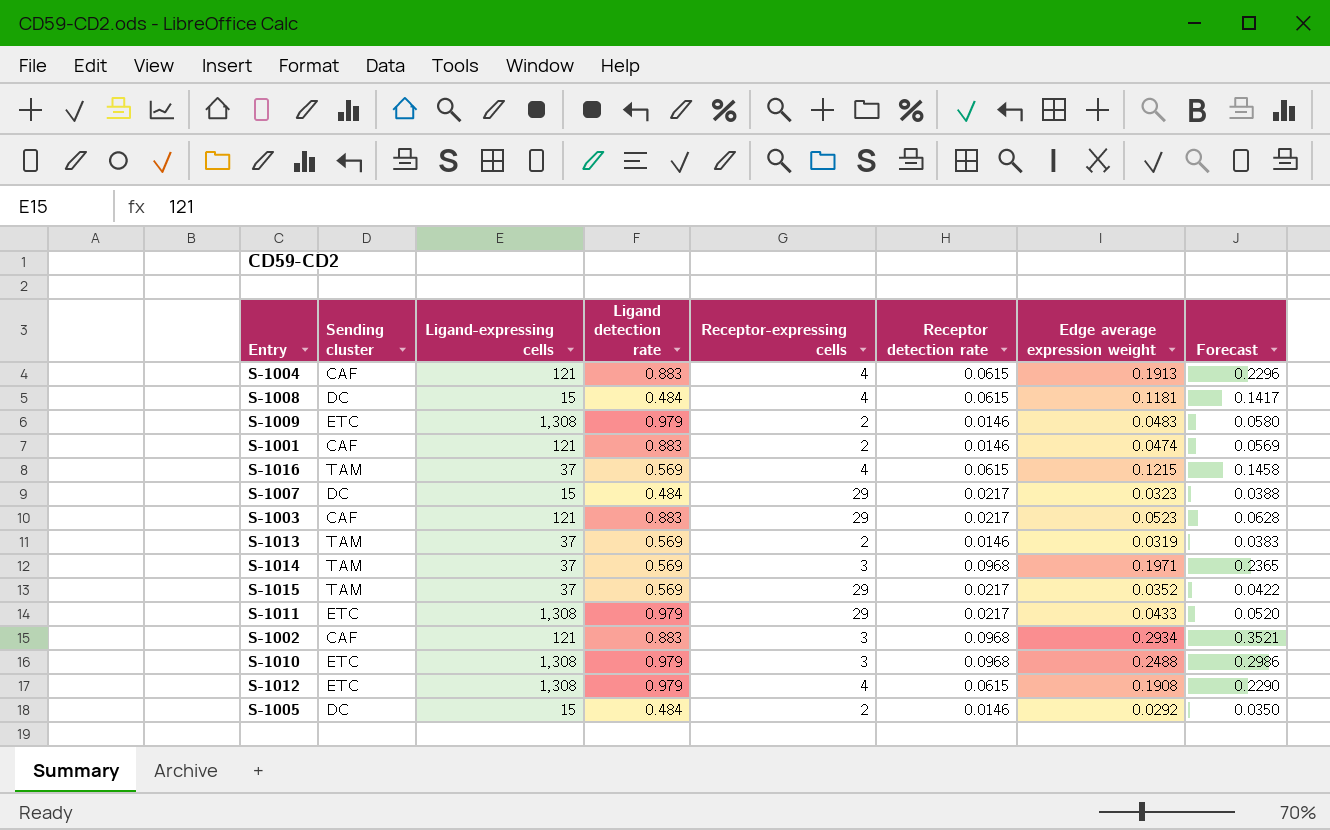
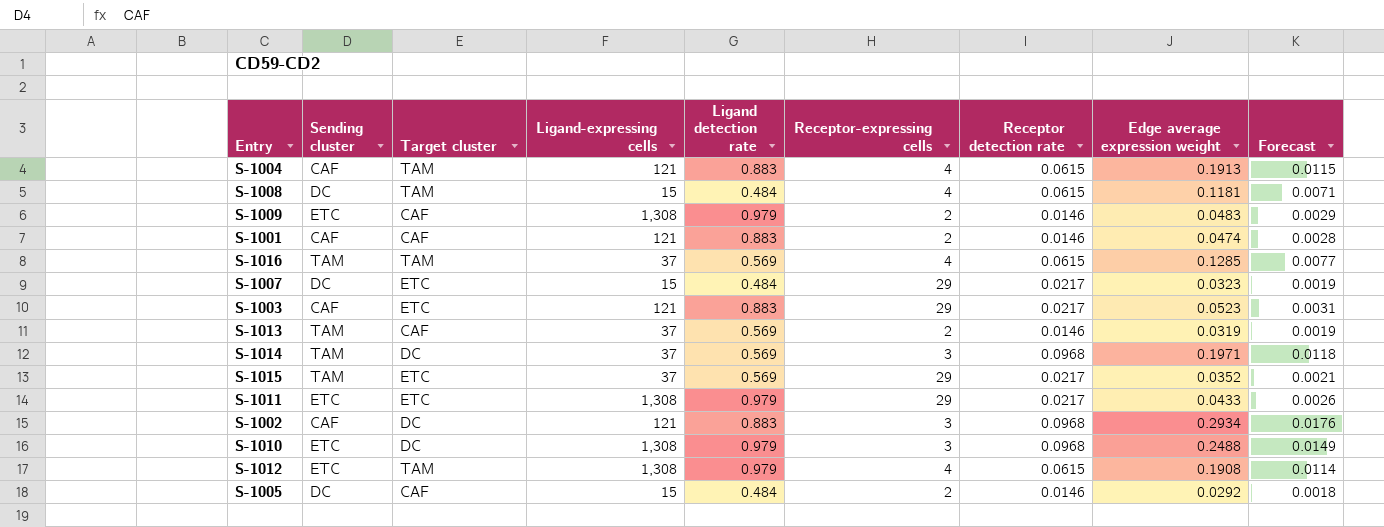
column Target cluster | position: none -> 3
column Forecast | formula: [Edge average expression weight] * 1.2 -> [Edge average expression weight] * 0.06
S-1016 | Edge average expression weight: 0.1215 -> 0.1285

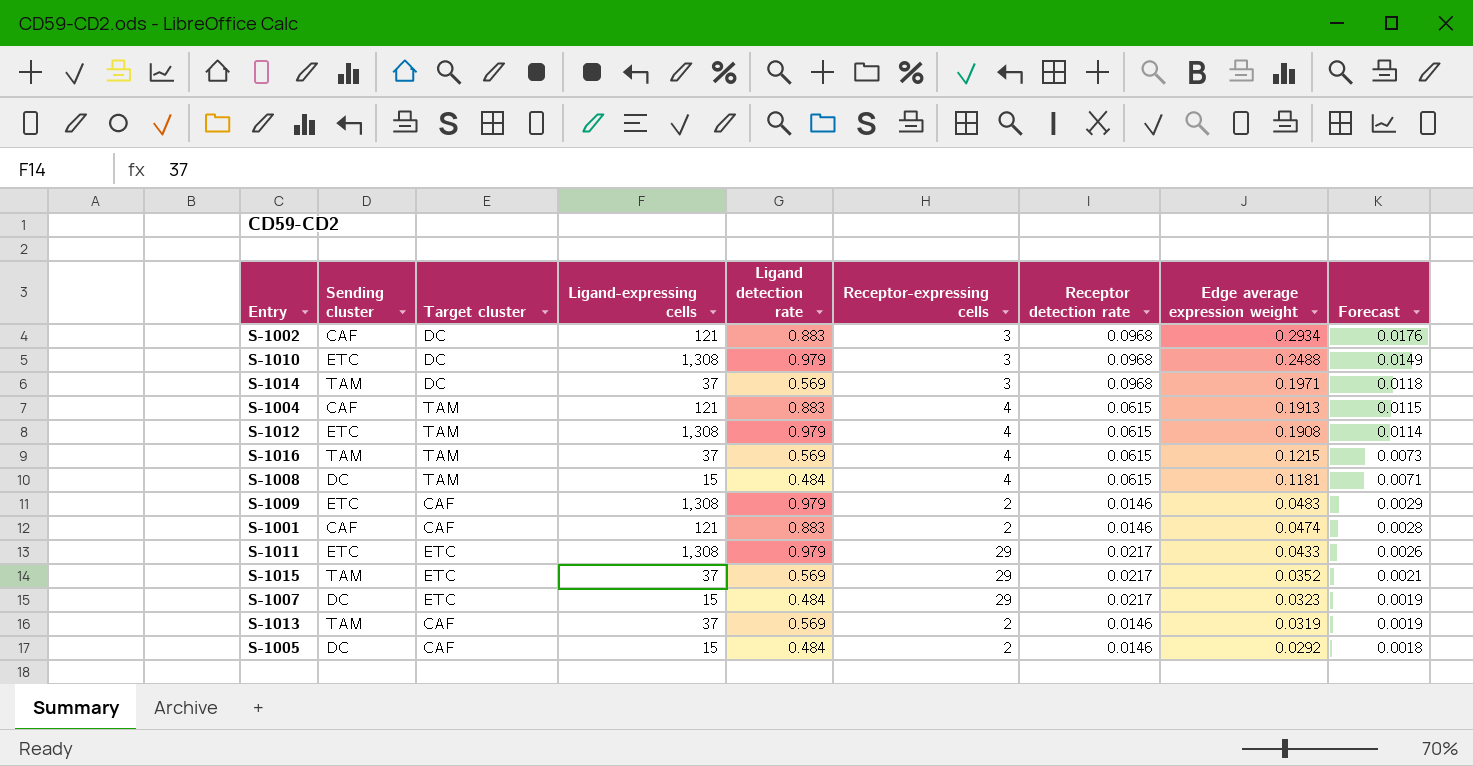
row order: none -> Edge average expression weight descending
row S-1003: CAF | ETC | 121 | 0.883 | 29 | 0.0217 | 0.0523 | 0.0031 -> none
S-1016 | Edge average expression weight: 0.1285 -> 0.1215
S-1016 | Forecast: 0.0077 -> 0.0073

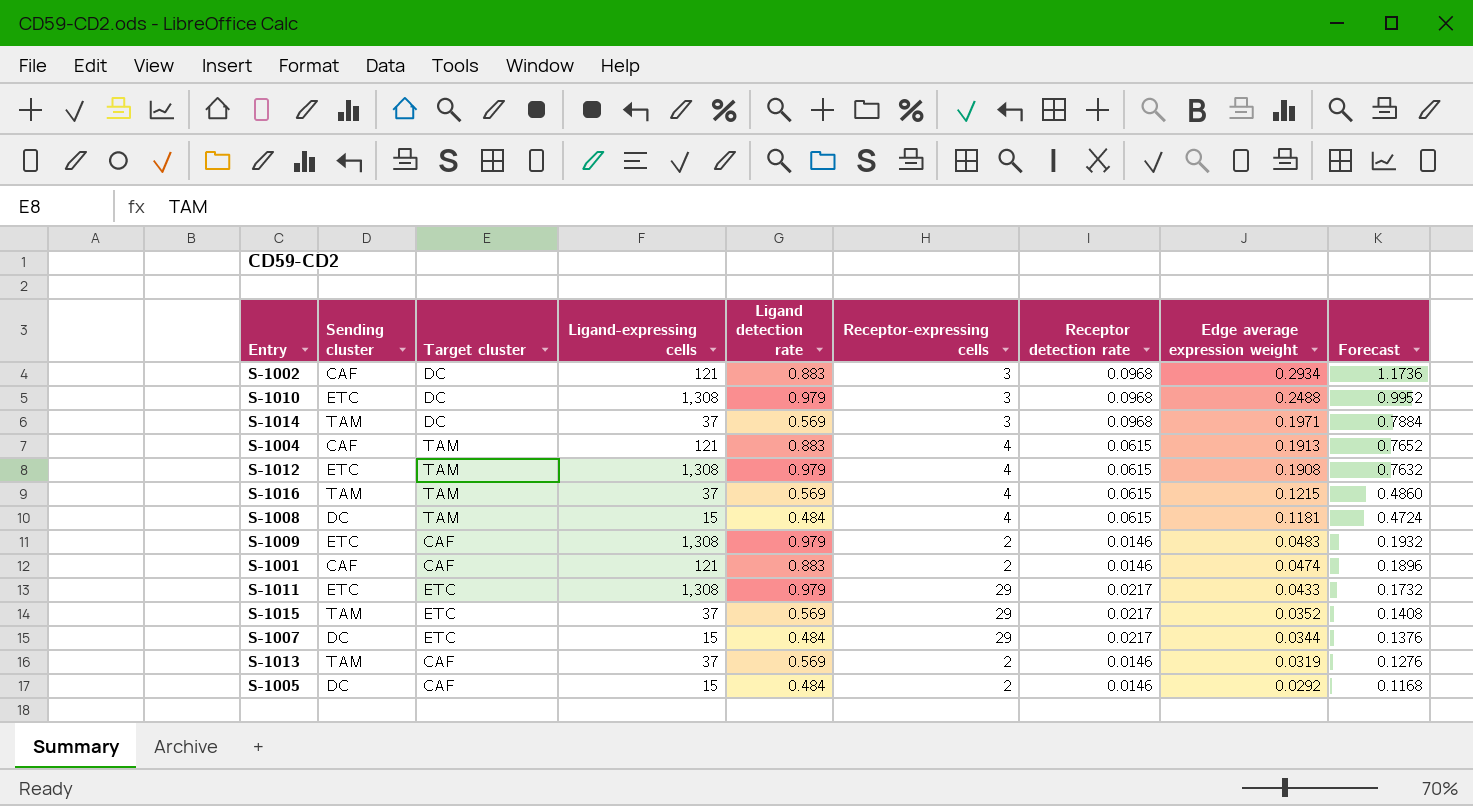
column Forecast | formula: [Edge average expression weight] * 0.06 -> [Edge average expression weight] * 4
S-1007 | Edge average expression weight: 0.0323 -> 0.0344

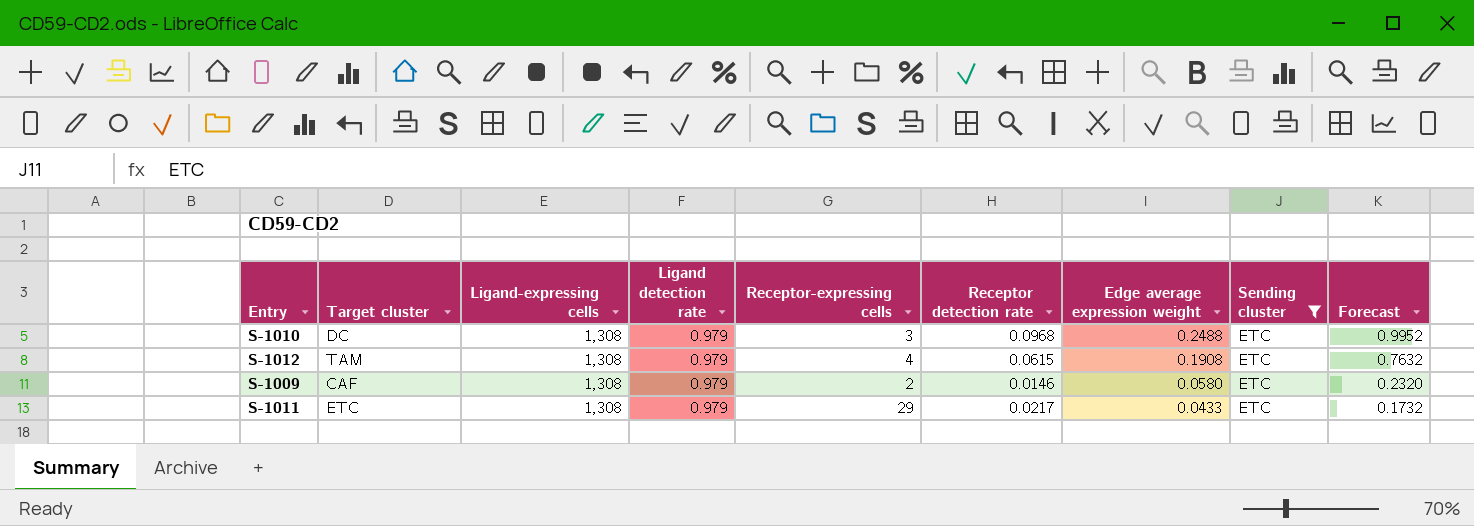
filter: none -> Sending cluster = ETC
column Sending cluster | position: 2 -> 8
S-1009 | Edge average expression weight: 0.0483 -> 0.0580
S-1009 | Forecast: 0.1932 -> 0.2320

